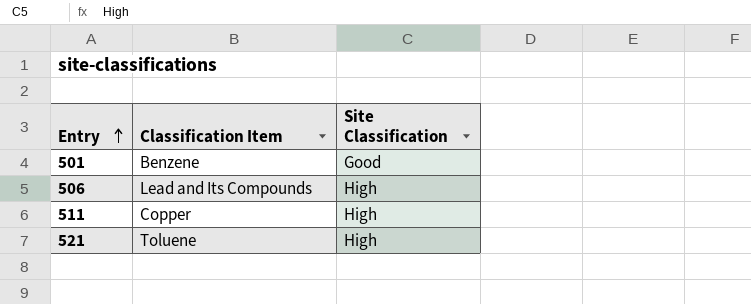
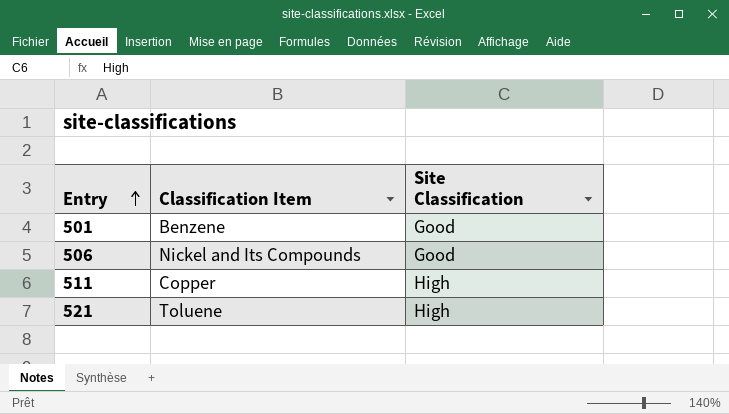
506 | Classification Item: Lead and Its Compounds -> Nickel and Its Compounds
506 | Site Classification: High -> Good

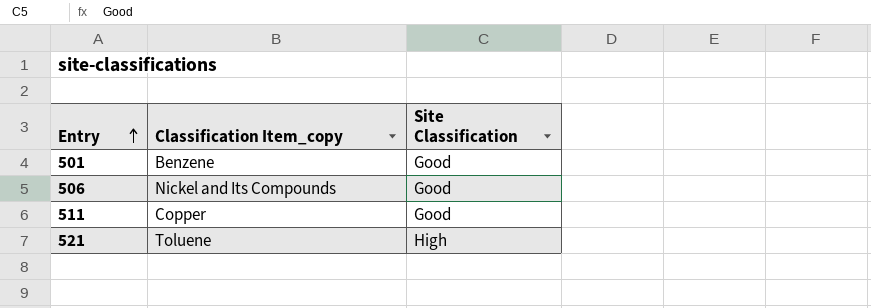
column name: Classification Item -> Classification Item_copy
511 | Site Classification: High -> Good

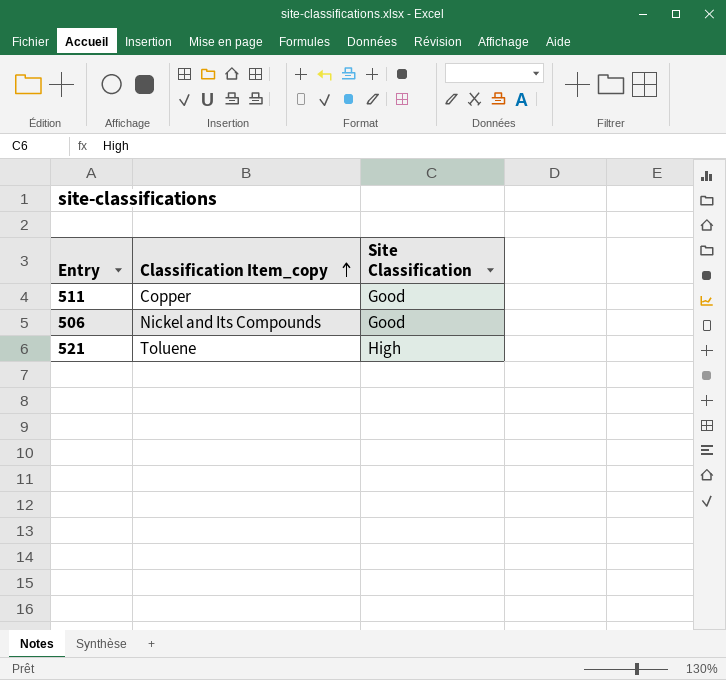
row order: Entry ascending -> Classification Item_copy ascending
row 501: Benzene | Good -> none

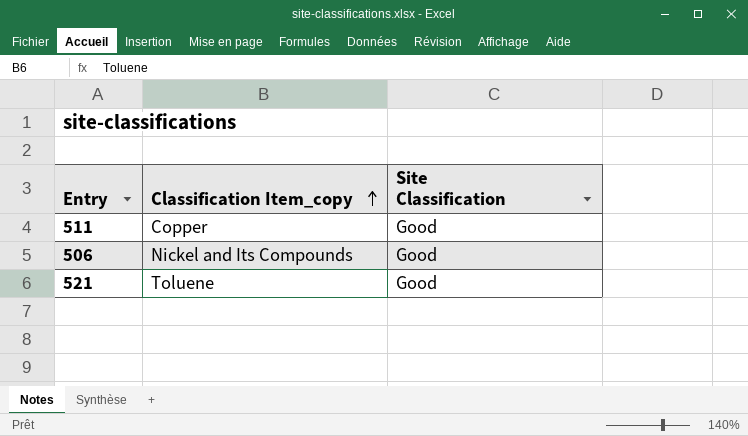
521 | Site Classification: High -> Good

